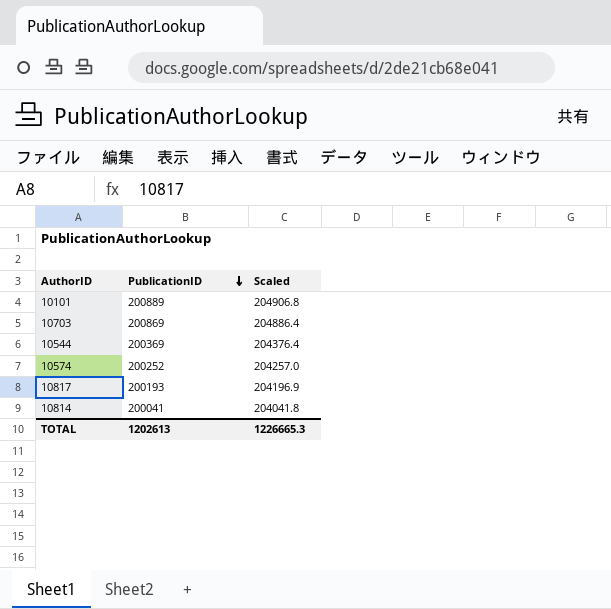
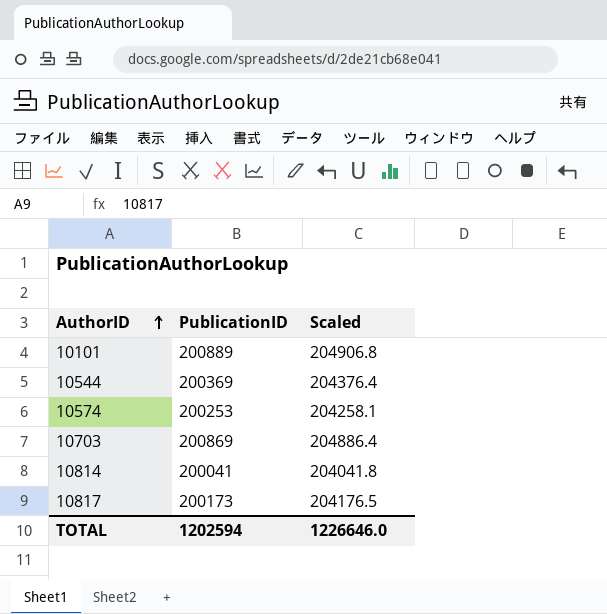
row order: PublicationID descending -> AuthorID ascending
10574 | PublicationID: 200252 -> 200253
10574 | Scaled: 204257.0 -> 204258.1
10817 | PublicationID: 200193 -> 200173
10817 | Scaled: 204196.9 -> 204176.5
TOTAL | PublicationID: 1202613 -> 1202594
TOTAL | Scaled: 1226665.3 -> 1226646.0

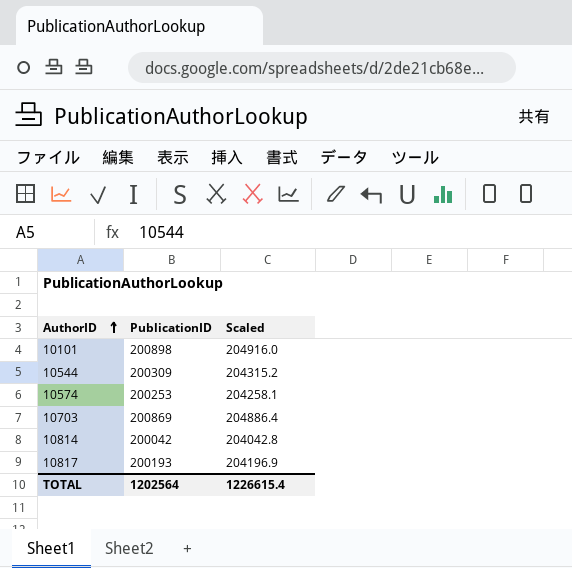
10101 | PublicationID: 200889 -> 200898
10101 | Scaled: 204906.8 -> 204916.0
10544 | PublicationID: 200369 -> 200309
10544 | Scaled: 204376.4 -> 204315.2
10814 | PublicationID: 200041 -> 200042
10814 | Scaled: 204041.8 -> 204042.8
10817 | PublicationID: 200173 -> 200193
10817 | Scaled: 204176.5 -> 204196.9
TOTAL | PublicationID: 1202594 -> 1202564
TOTAL | Scaled: 1226646.0 -> 1226615.4

